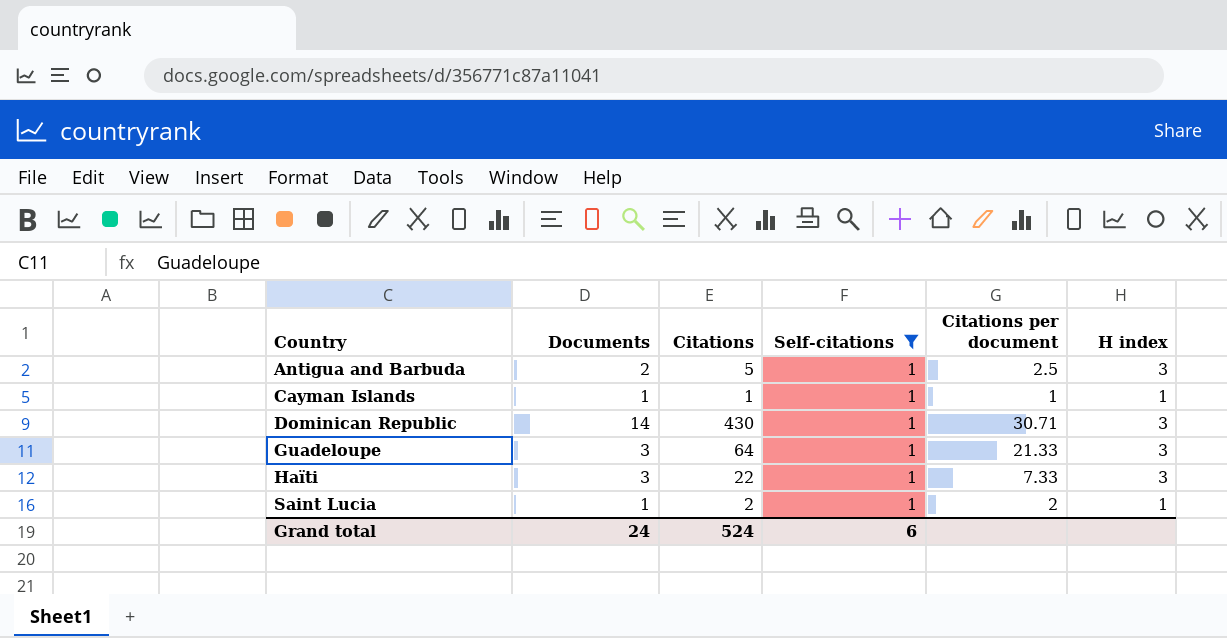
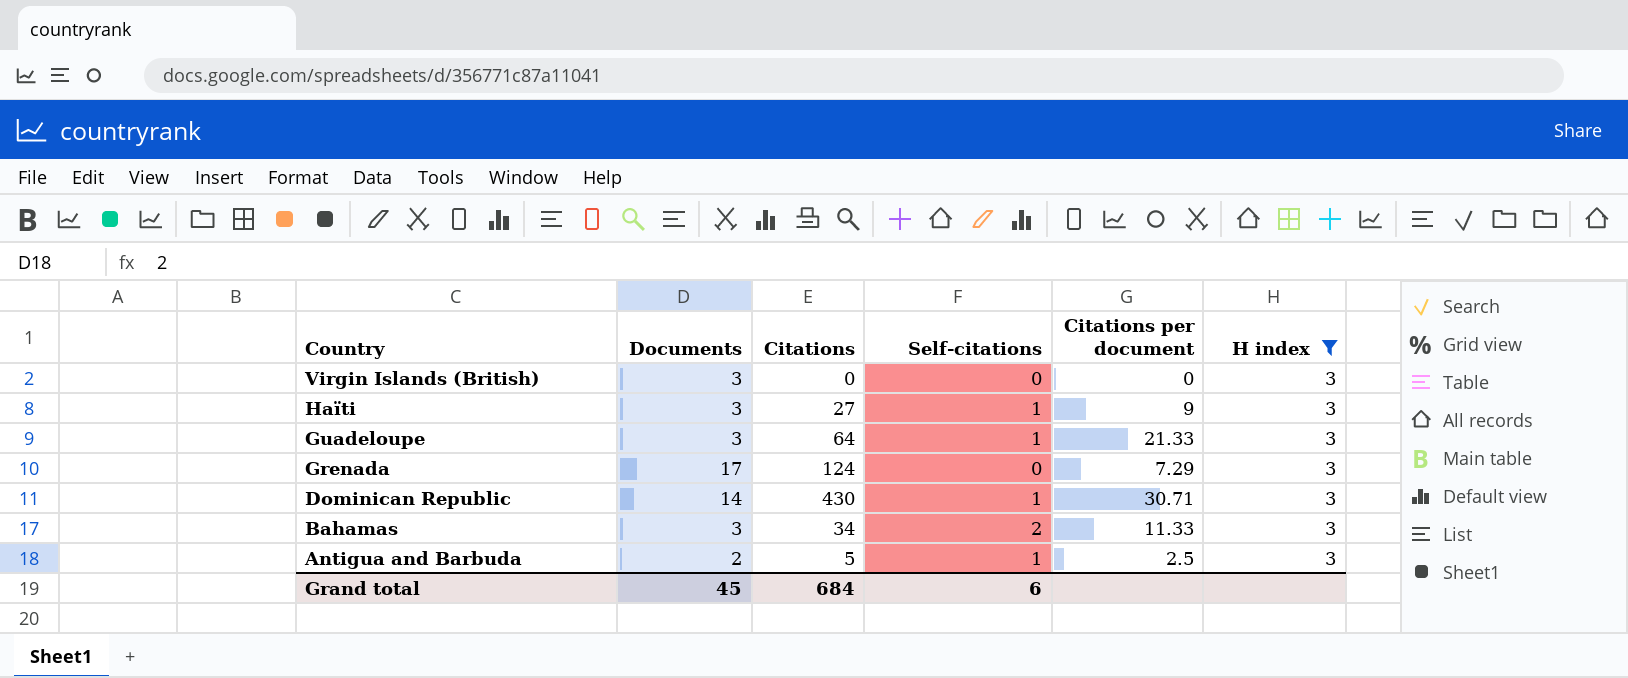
filter: Self-citations = 1 -> H index = 3
row order: Country ascending -> Country descending
Haïti | Citations: 22 -> 27
Haïti | Citations per document: 7.33 -> 9
Grand total | Documents: 24 -> 45
Grand total | Citations: 524 -> 684

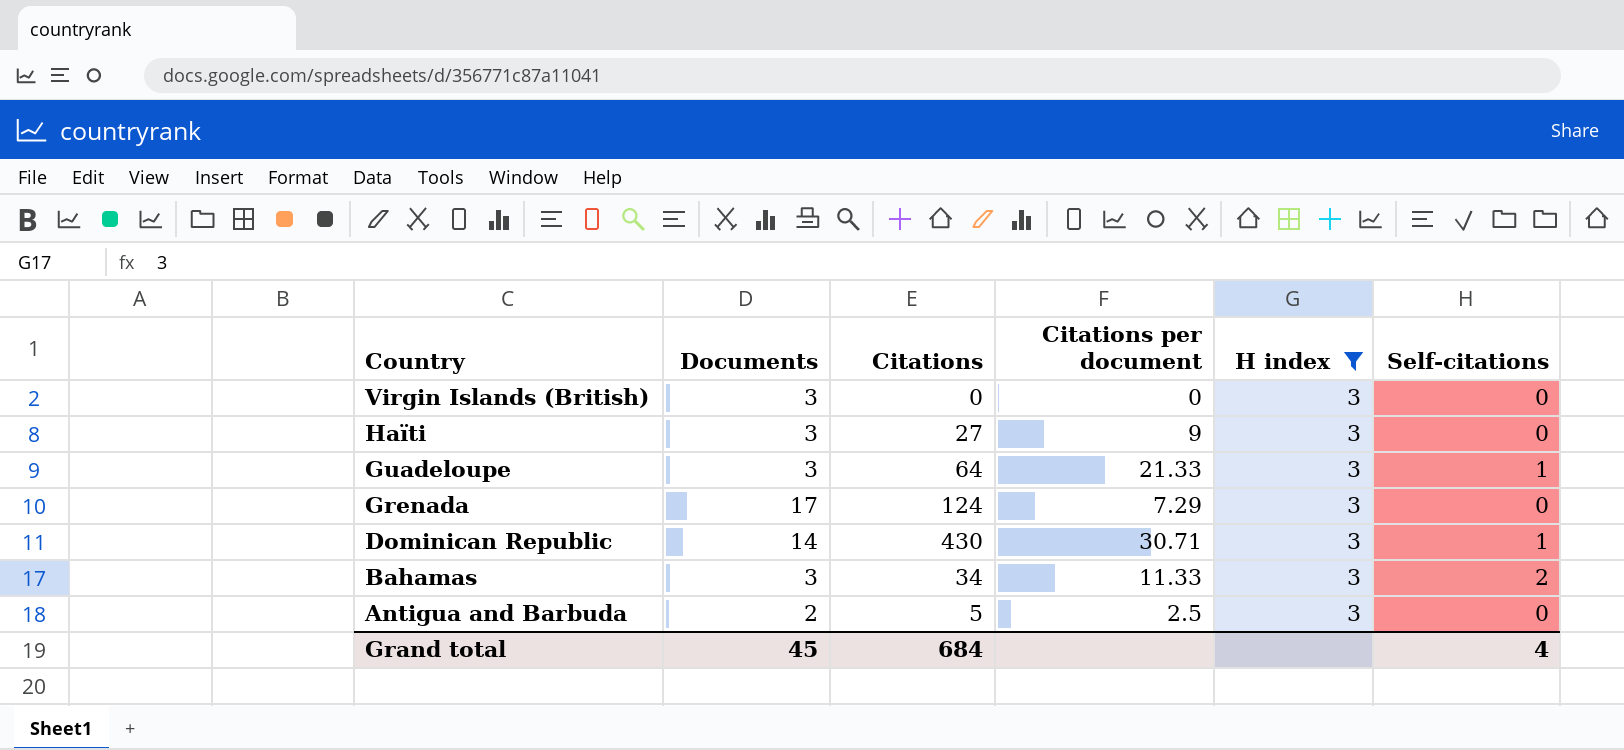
column Self-citations | position: 4 -> 6
Haïti | Self-citations: 1 -> 0
Antigua and Barbuda | Self-citations: 1 -> 0
Grand total | Self-citations: 6 -> 4

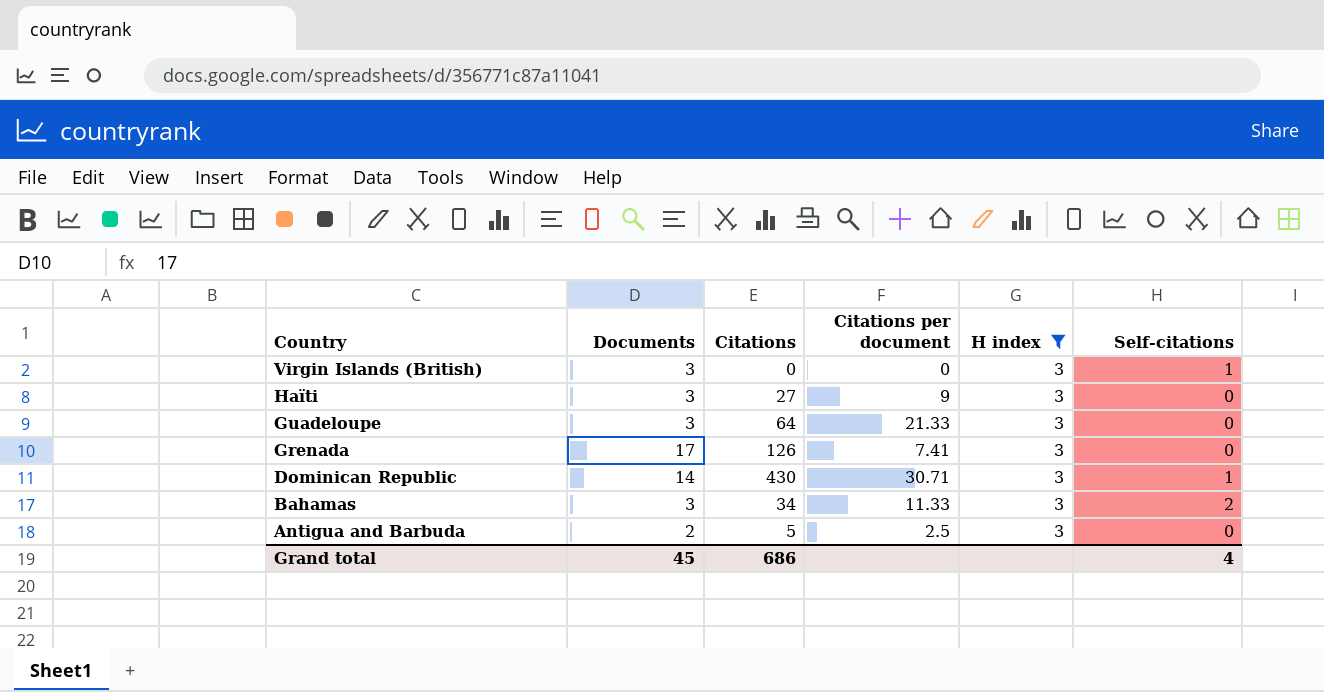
Virgin Islands (British) | Self-citations: 0 -> 1
Guadeloupe | Self-citations: 1 -> 0
Grenada | Citations: 124 -> 126
Grenada | Citations per document: 7.29 -> 7.41
Grand total | Citations: 684 -> 686

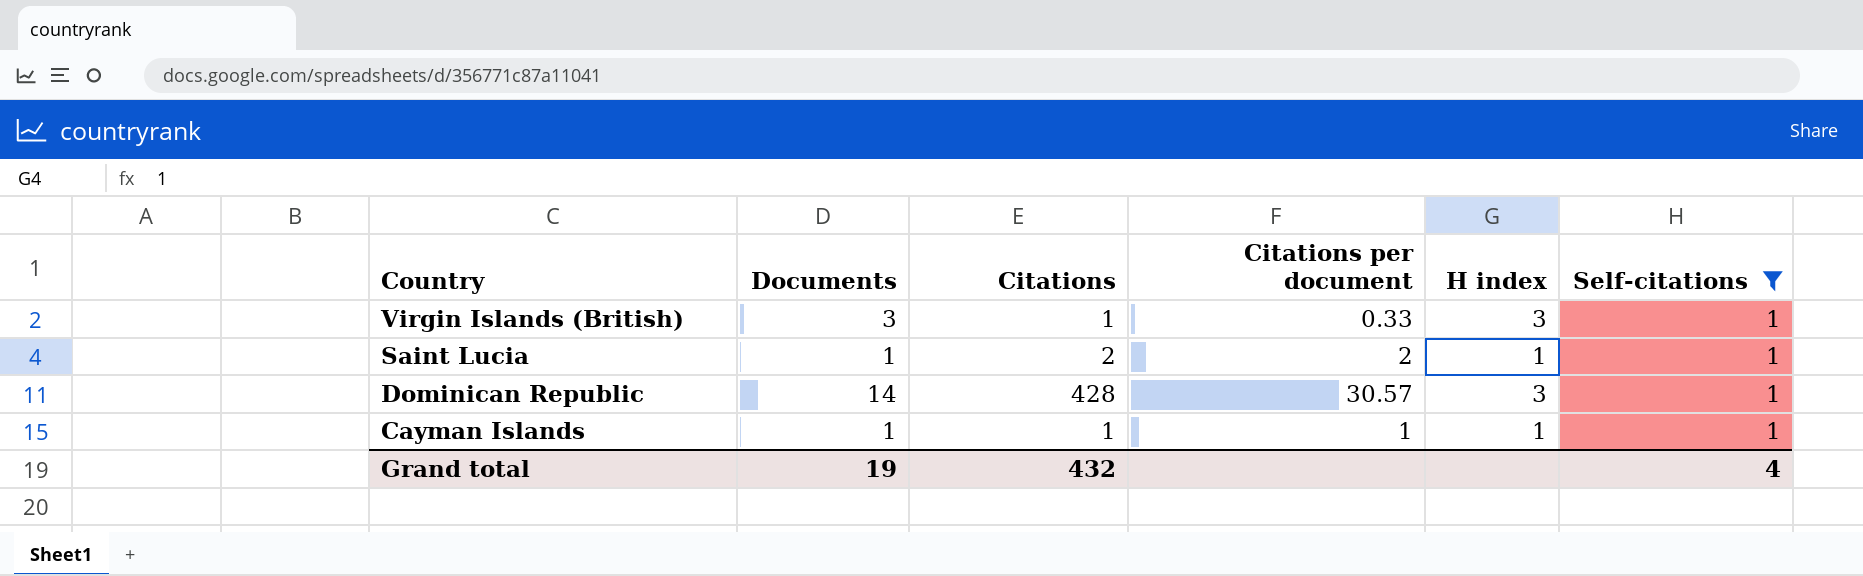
filter: H index = 3 -> Self-citations = 1
Virgin Islands (British) | Citations: 0 -> 1
Virgin Islands (British) | Citations per document: 0 -> 0.33
Dominican Republic | Citations: 430 -> 428
Dominican Republic | Citations per document: 30.71 -> 30.57
Grand total | Documents: 45 -> 19
Grand total | Citations: 686 -> 432

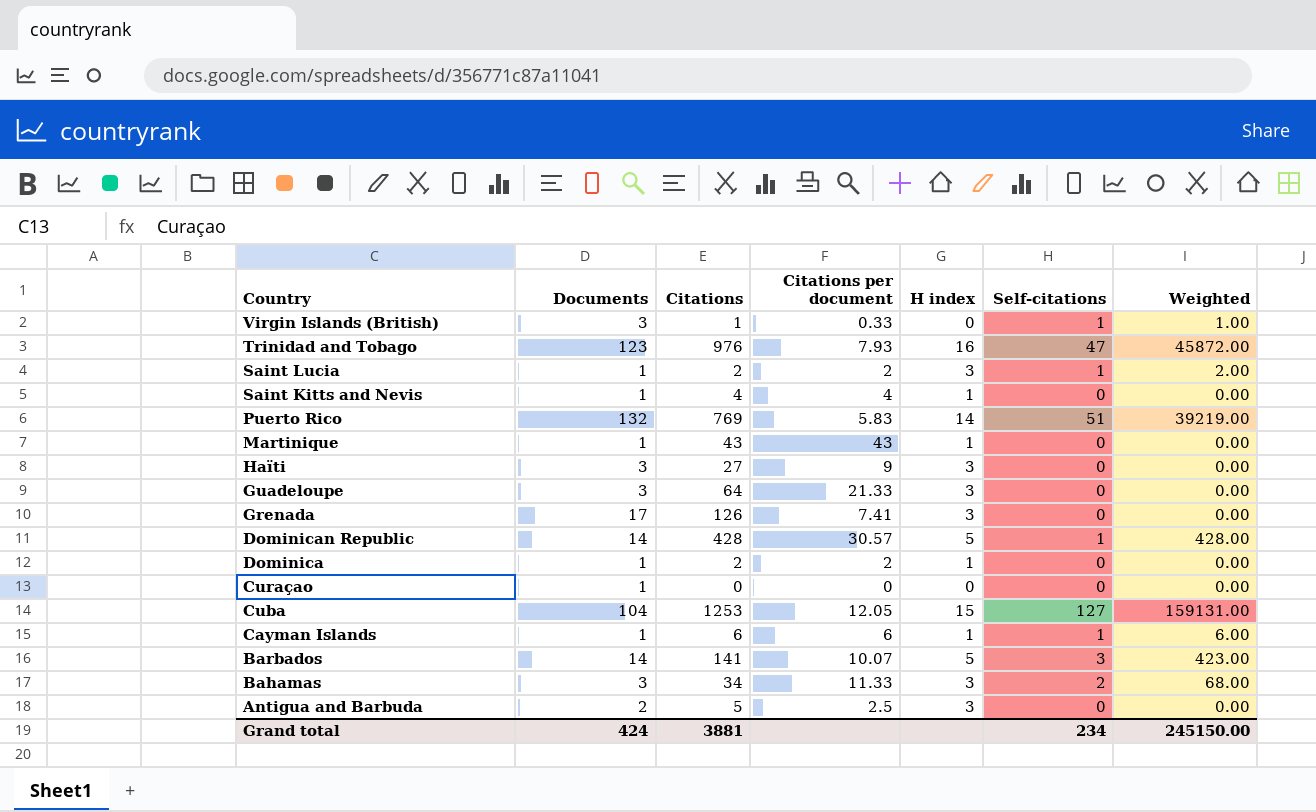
filter: Self-citations = 1 -> none
column Weighted | formula: none -> [Citations] * [Self-citations]
Virgin Islands (British) | H index: 3 -> 0
Saint Lucia | H index: 1 -> 3
Dominican Republic | H index: 3 -> 5
Cayman Islands | Citations: 1 -> 6
Cayman Islands | Citations per document: 1 -> 6
Grand total | Documents: 19 -> 424
Grand total | Citations: 432 -> 3881
Grand total | Self-citations: 4 -> 234

